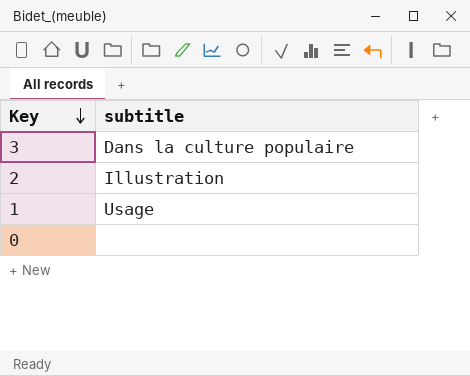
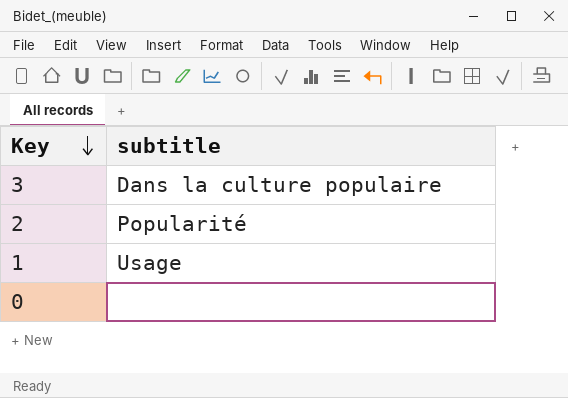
2 | subtitle: Illustration -> Popularité

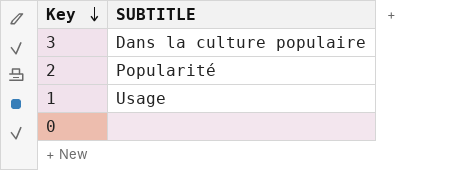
column name: subtitle -> SUBTITLE

